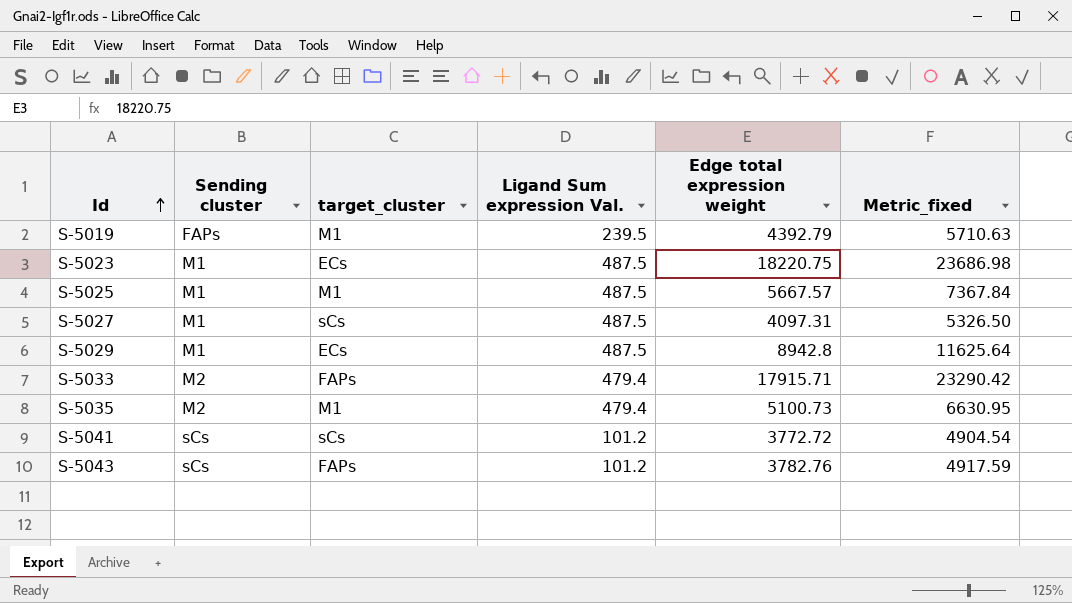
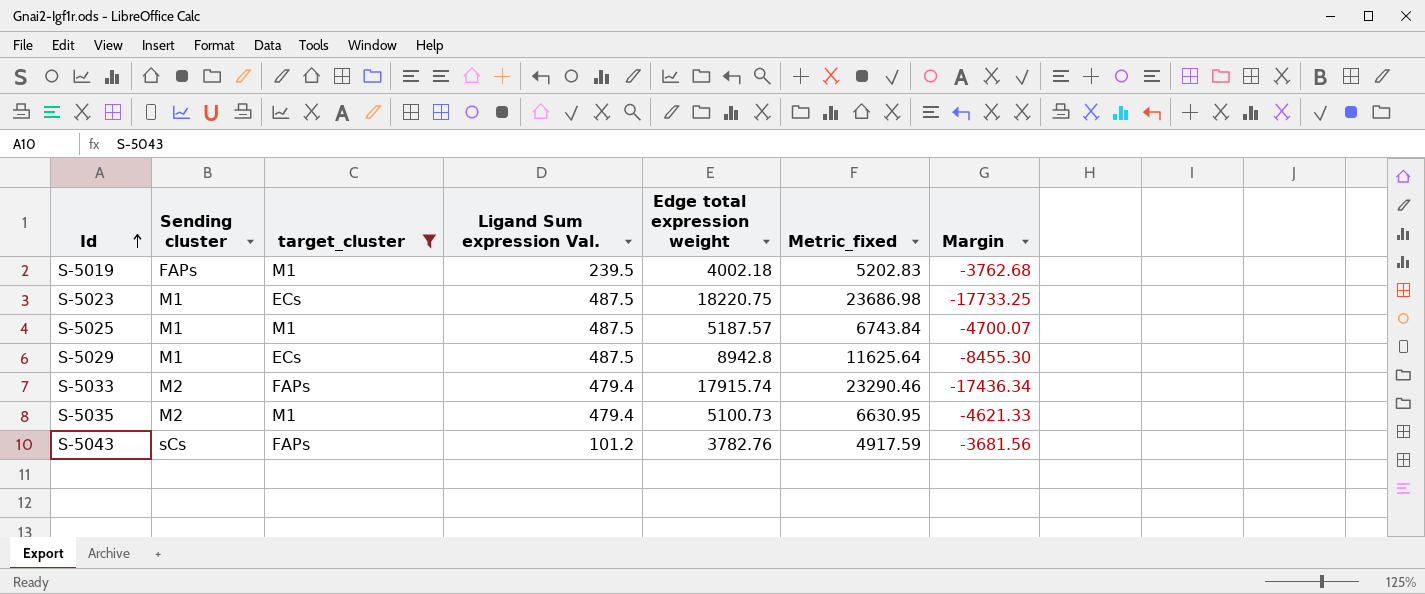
filter: none -> target_cluster != sCs
column Margin | formula: none -> [Ligand Sum expression Val.] - [Edge total expression weight]
S-5019 | Edge total expression weight: 4392.79 -> 4002.18
S-5019 | Metric_fixed: 5710.63 -> 5202.83
S-5025 | Edge total expression weight: 5667.57 -> 5187.57
S-5025 | Metric_fixed: 7367.84 -> 6743.84
S-5033 | Edge total expression weight: 17915.71 -> 17915.74
S-5033 | Metric_fixed: 23290.42 -> 23290.46

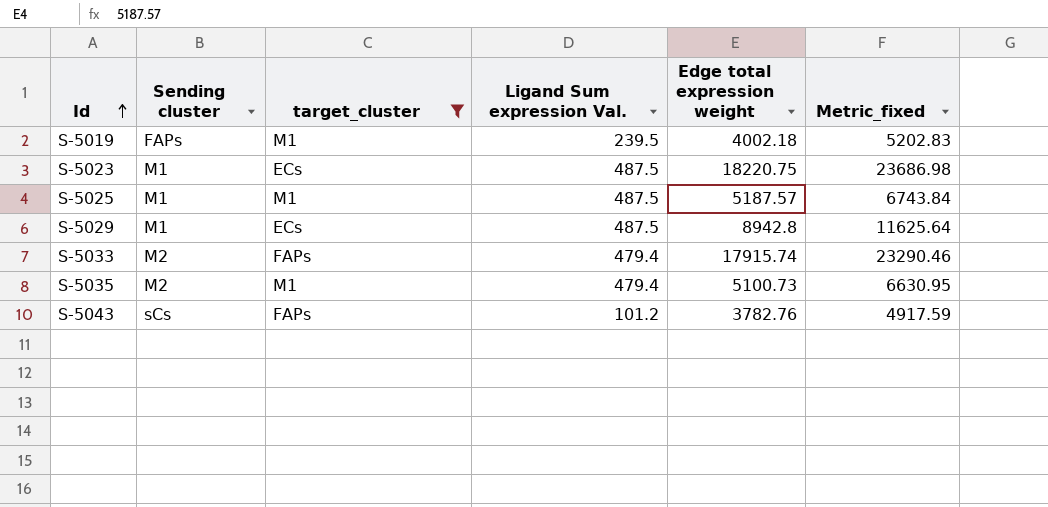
column Margin | formula: [Ligand Sum expression Val.] - [Edge total expression weight] -> none

